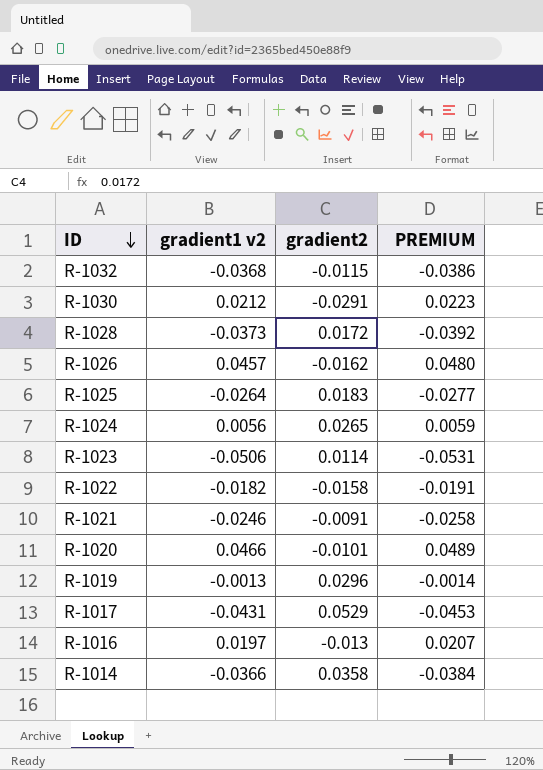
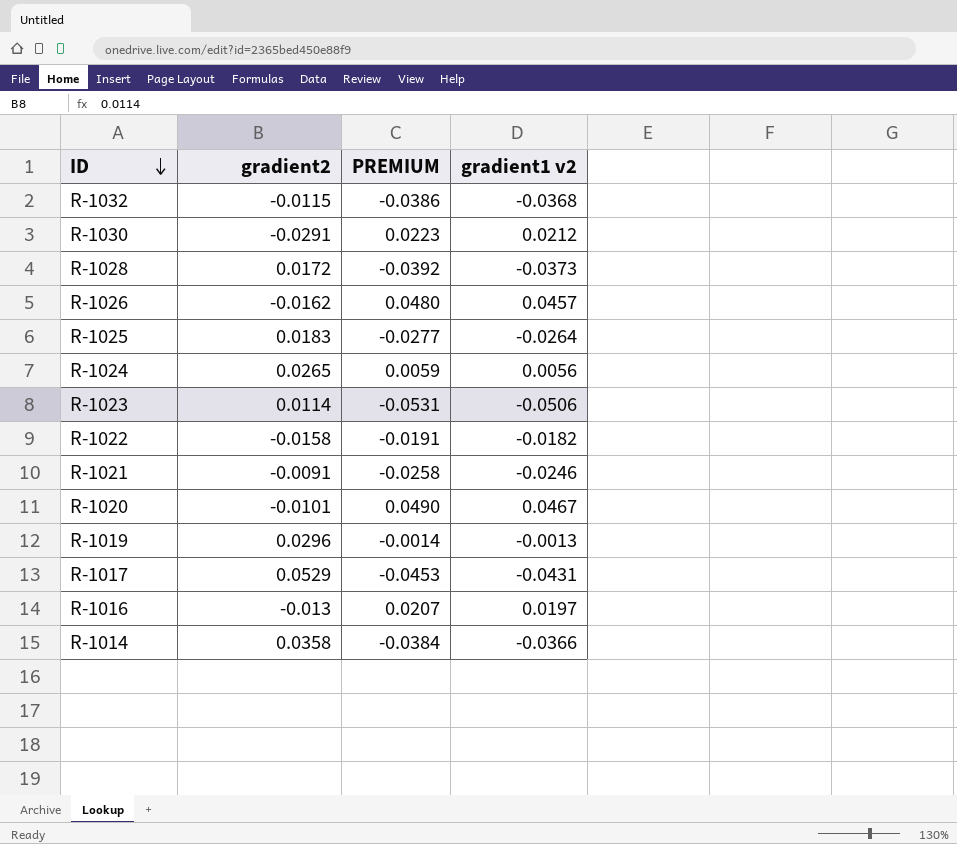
column gradient1 v2 | position: 2 -> 4
R-1020 | PREMIUM: 0.0489 -> 0.0490
R-1020 | gradient1 v2: 0.0466 -> 0.0467

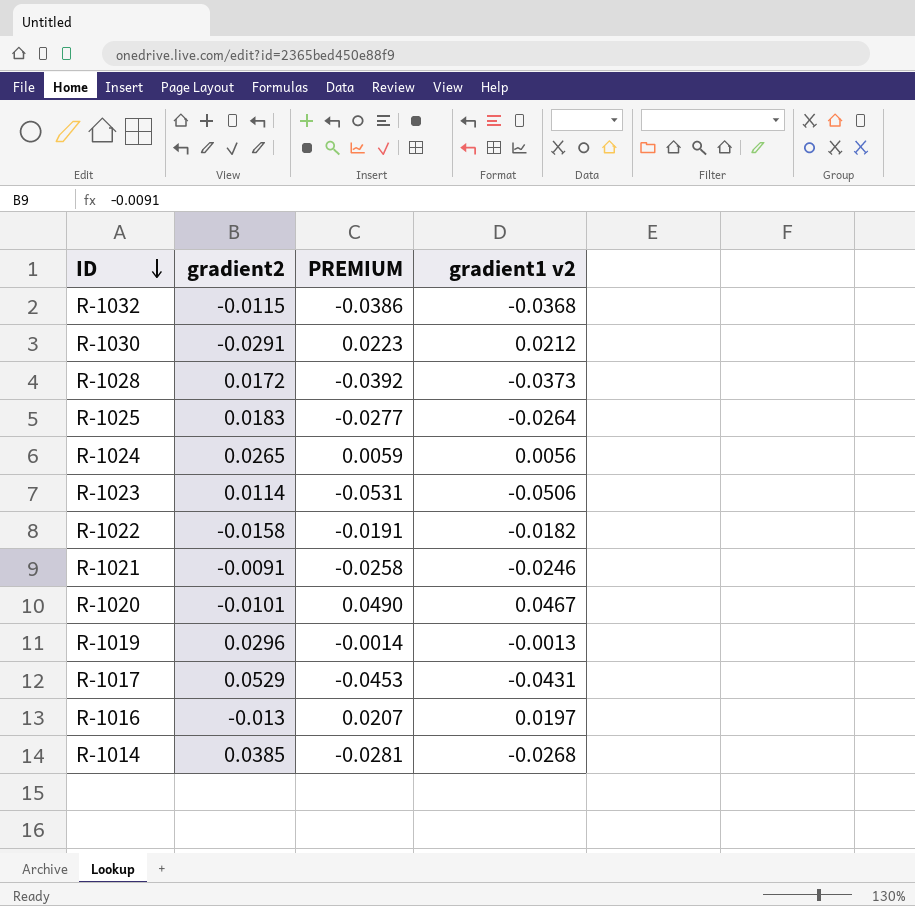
row R-1026: -0.0162 | 0.0480 | 0.0457 -> none
R-1014 | gradient2: 0.0358 -> 0.0385
R-1014 | PREMIUM: -0.0384 -> -0.0281
R-1014 | gradient1 v2: -0.0366 -> -0.0268

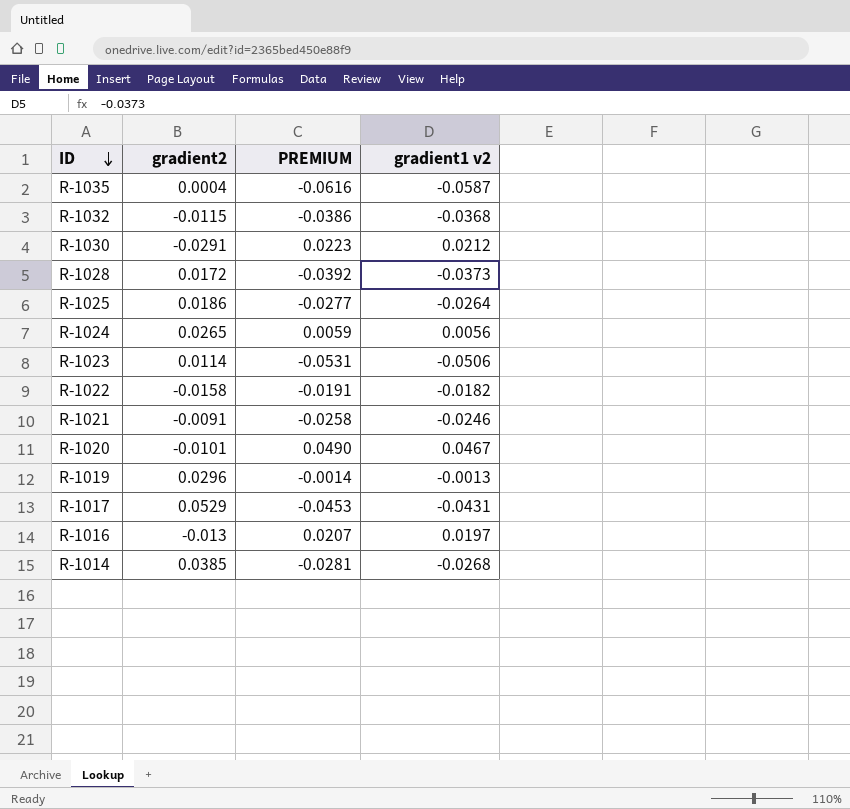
row R-1035: none -> 0.0004 | -0.0616 | -0.0587
R-1025 | gradient2: 0.0183 -> 0.0186

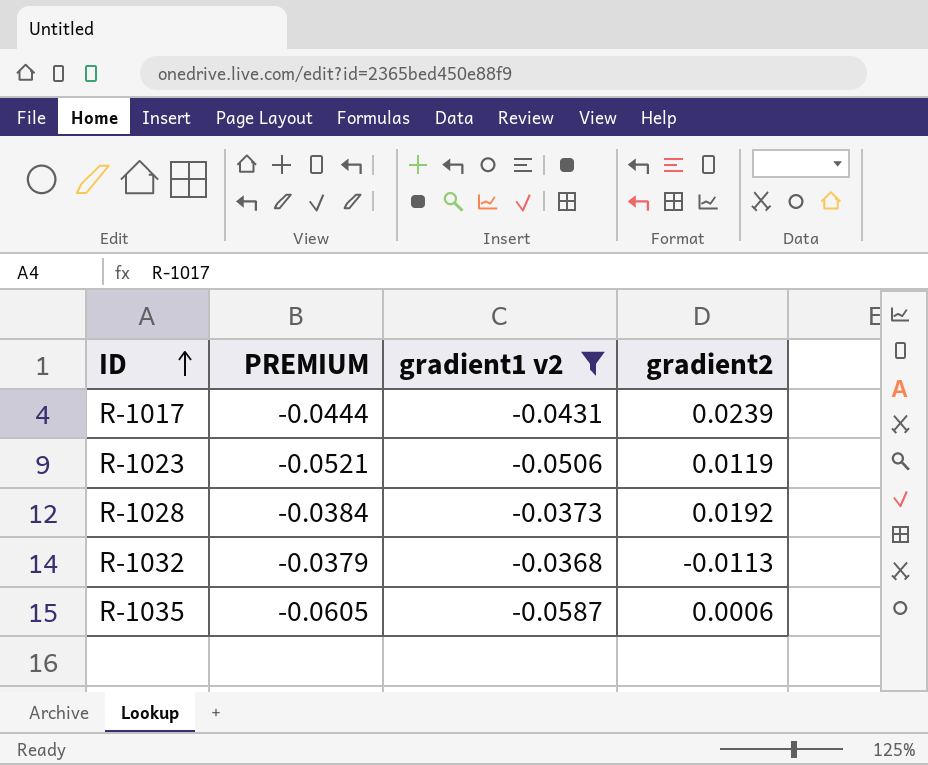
filter: none -> gradient1 v2 <= -0.0368
row order: ID descending -> ID ascending
column PREMIUM | formula: [gradient1 v2] * 1.05 -> [gradient1 v2] * 1.03
column gradient2 | position: 2 -> 4
R-1017 | gradient2: 0.0529 -> 0.0239
R-1023 | gradient2: 0.0114 -> 0.0119
R-1028 | gradient2: 0.0172 -> 0.0192
R-1032 | gradient2: -0.0115 -> -0.0113
R-1035 | gradient2: 0.0004 -> 0.0006

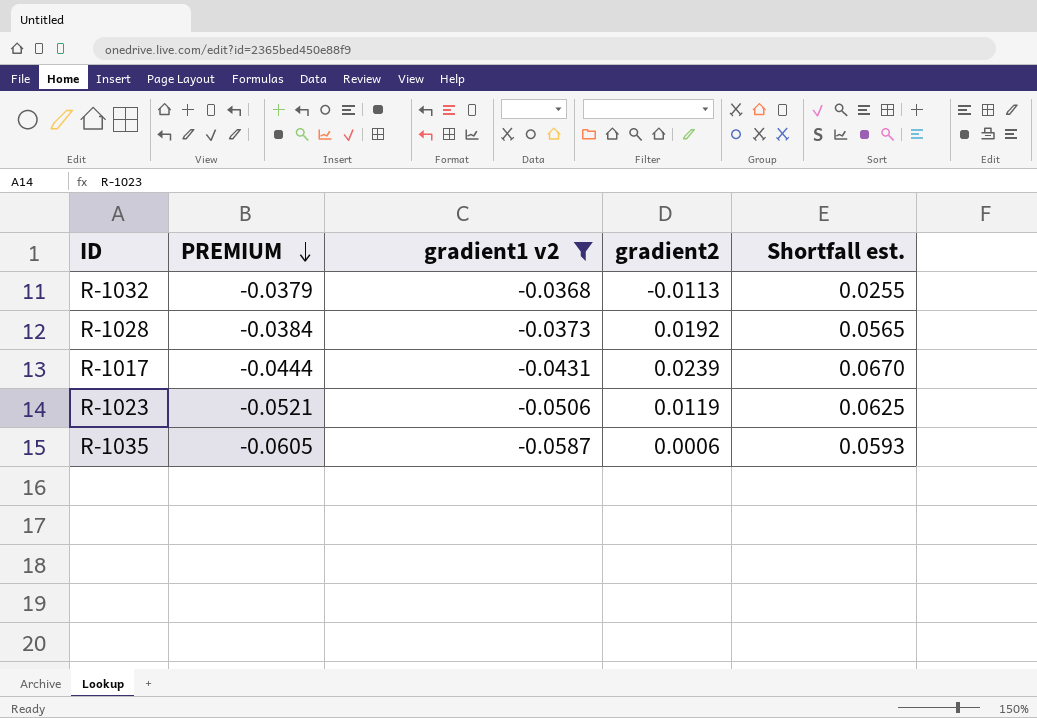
row order: ID ascending -> PREMIUM descending
column Shortfall est. | formula: none -> [gradient2] - [gradient1 v2]

